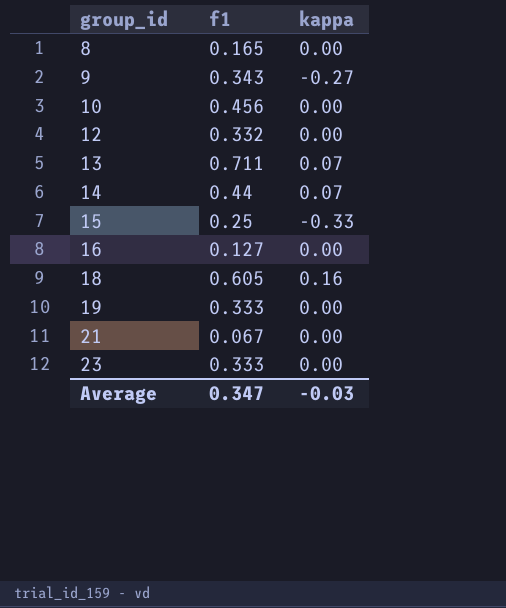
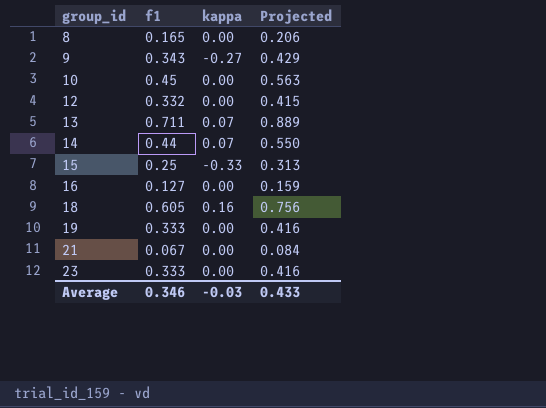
column Projected | formula: none -> [f1] * 1.25
10 | f1: 0.456 -> 0.45
Average | f1: 0.347 -> 0.346

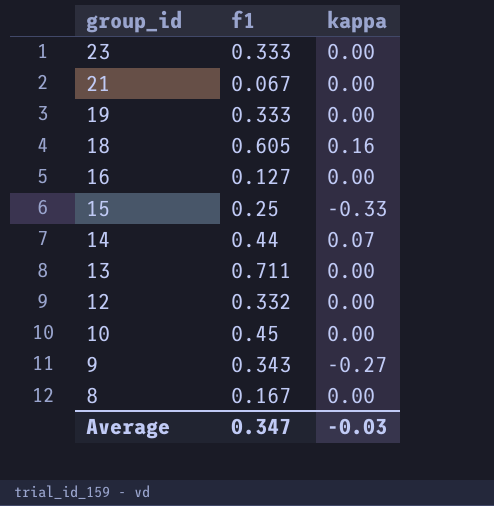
row order: group_id ascending -> group_id descending
column Projected | formula: [f1] * 1.25 -> none
13 | kappa: 0.07 -> 0.00
8 | f1: 0.165 -> 0.167
Average | f1: 0.346 -> 0.347

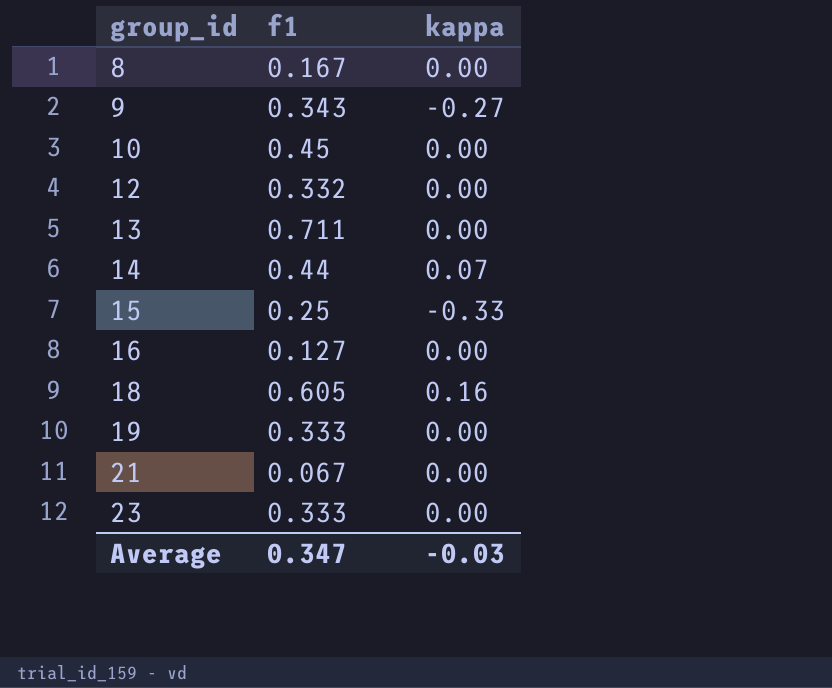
row order: group_id descending -> group_id ascending

